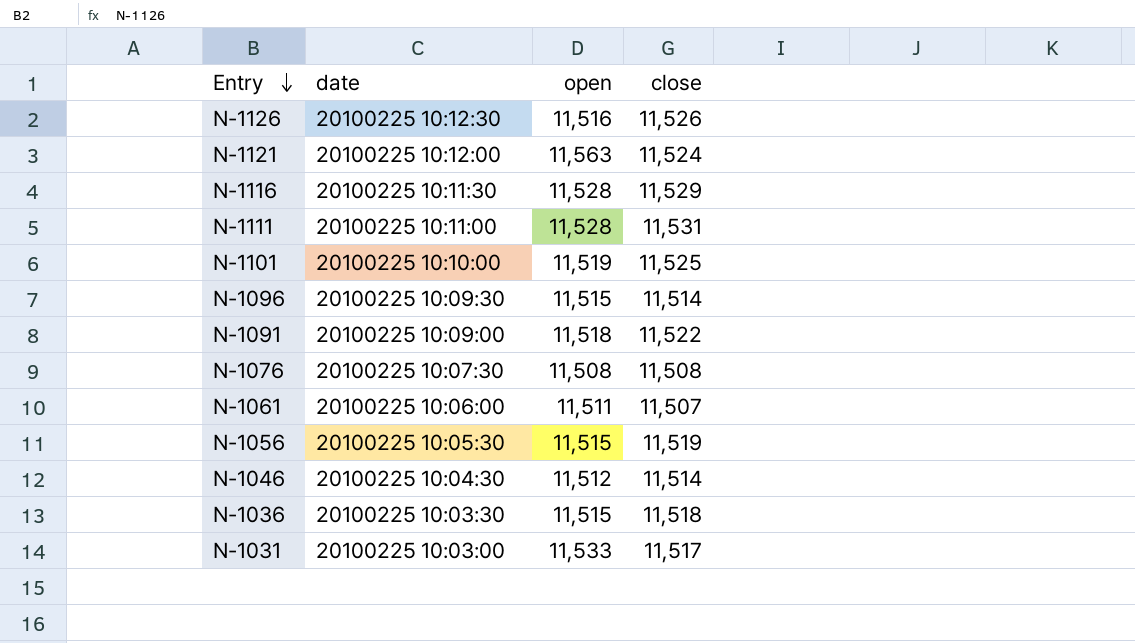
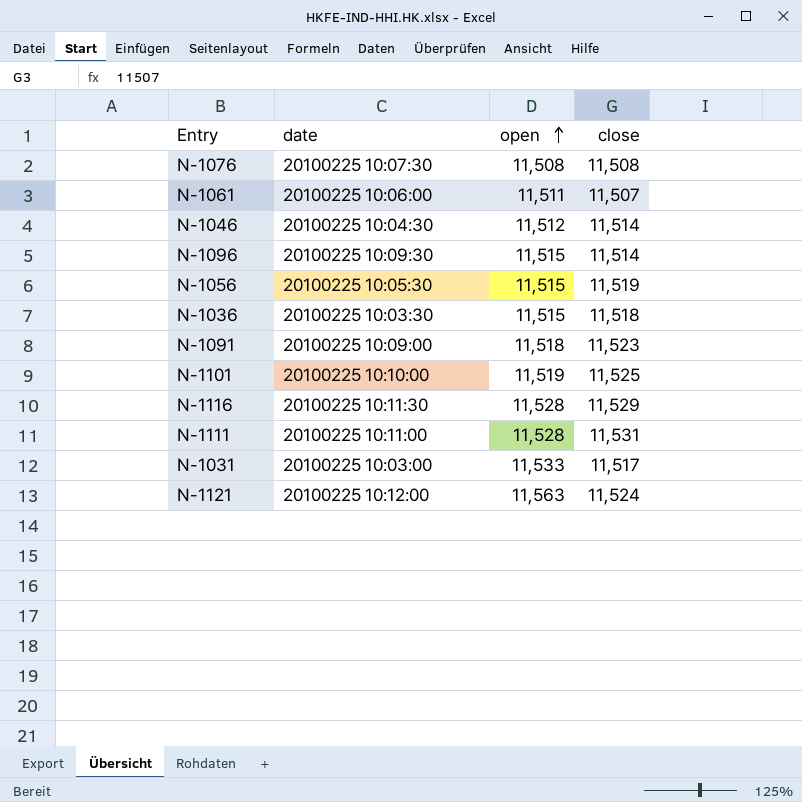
row order: Entry descending -> open ascending
row N-1126: 20100225 10:12:30 | 11,516 | 11,526 -> none
N-1091 | close: 11,522 -> 11,523

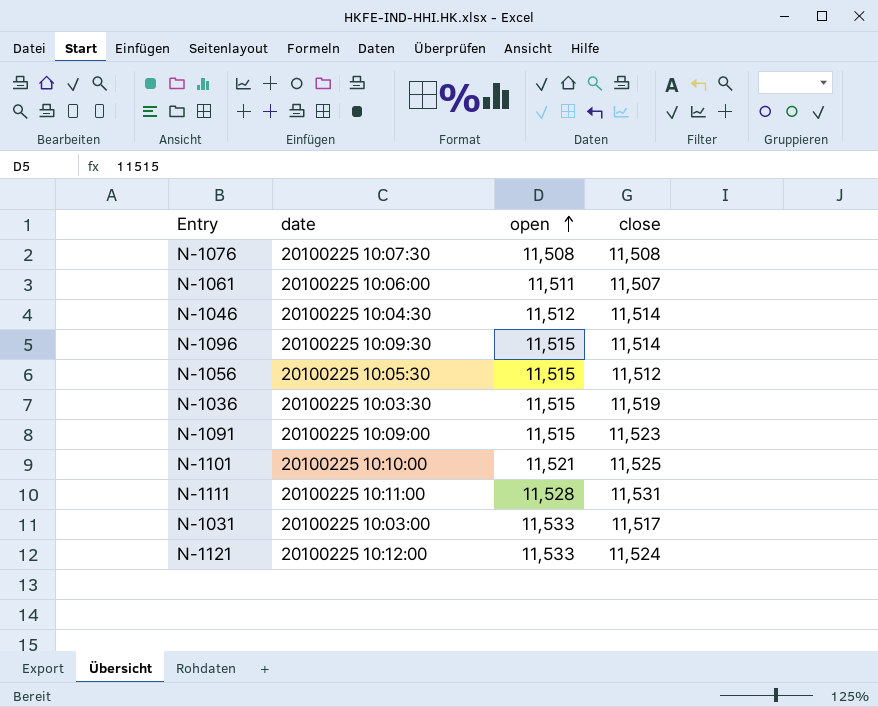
row N-1116: 20100225 10:11:30 | 11,528 | 11,529 -> none
N-1056 | close: 11,519 -> 11,512
N-1036 | close: 11,518 -> 11,519
N-1091 | open: 11,518 -> 11,515
N-1101 | open: 11,519 -> 11,521
N-1121 | open: 11,563 -> 11,533

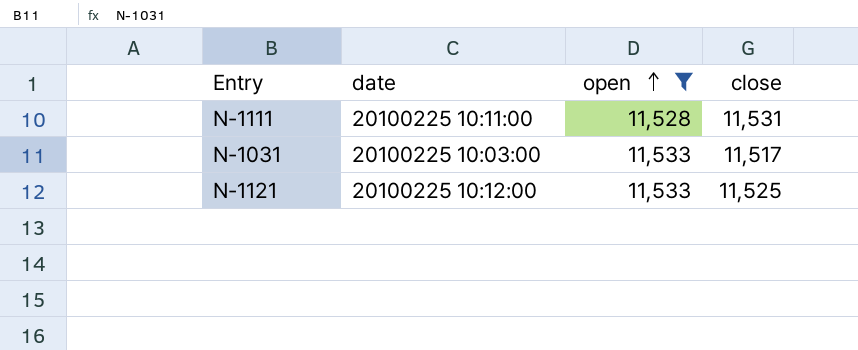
filter: none -> open >= 11,528
N-1121 | close: 11,524 -> 11,525

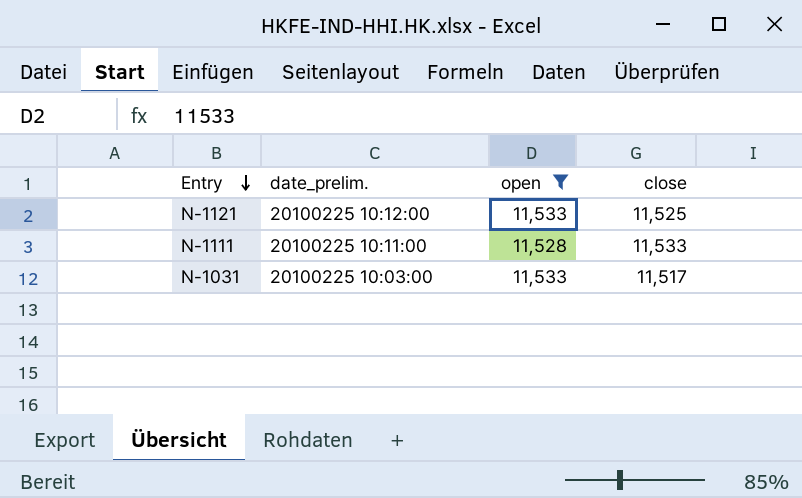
row order: open ascending -> Entry descending
column name: date -> date_prelim.
N-1111 | close: 11,531 -> 11,533

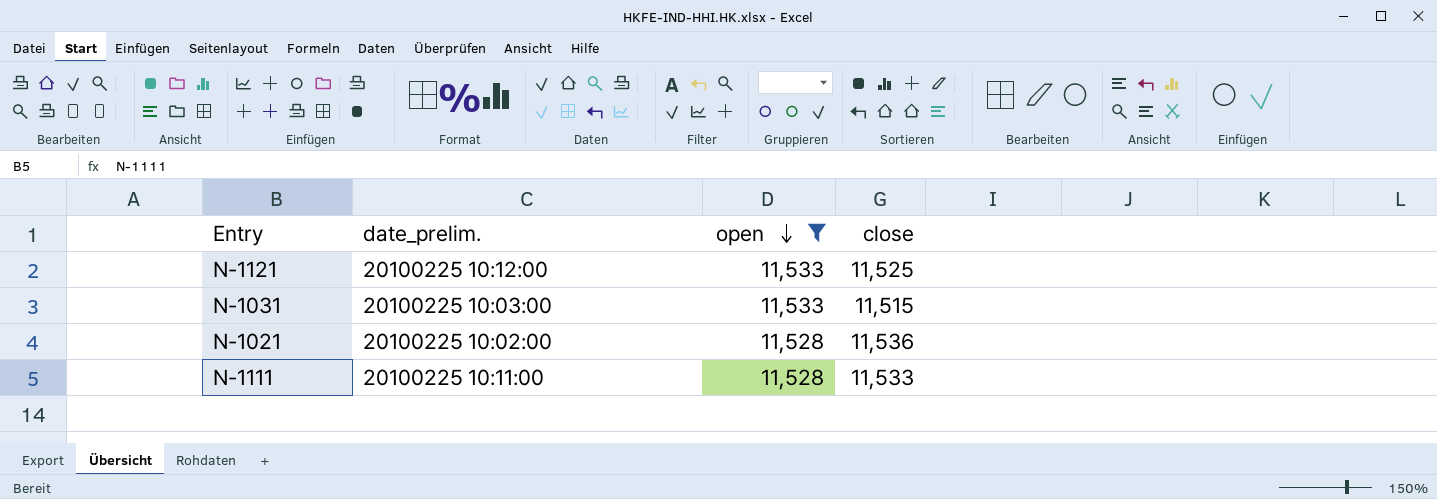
row order: Entry descending -> open descending
N-1031 | close: 11,517 -> 11,515
row N-1021: none -> 20100225 10:02:00 | 11,528 | 11,536

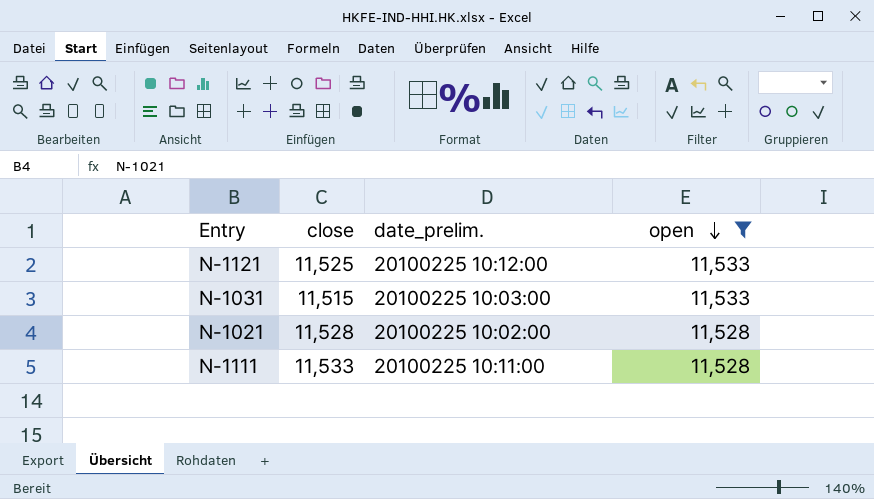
column close | position: 4 -> 2
N-1021 | close: 11,536 -> 11,528

